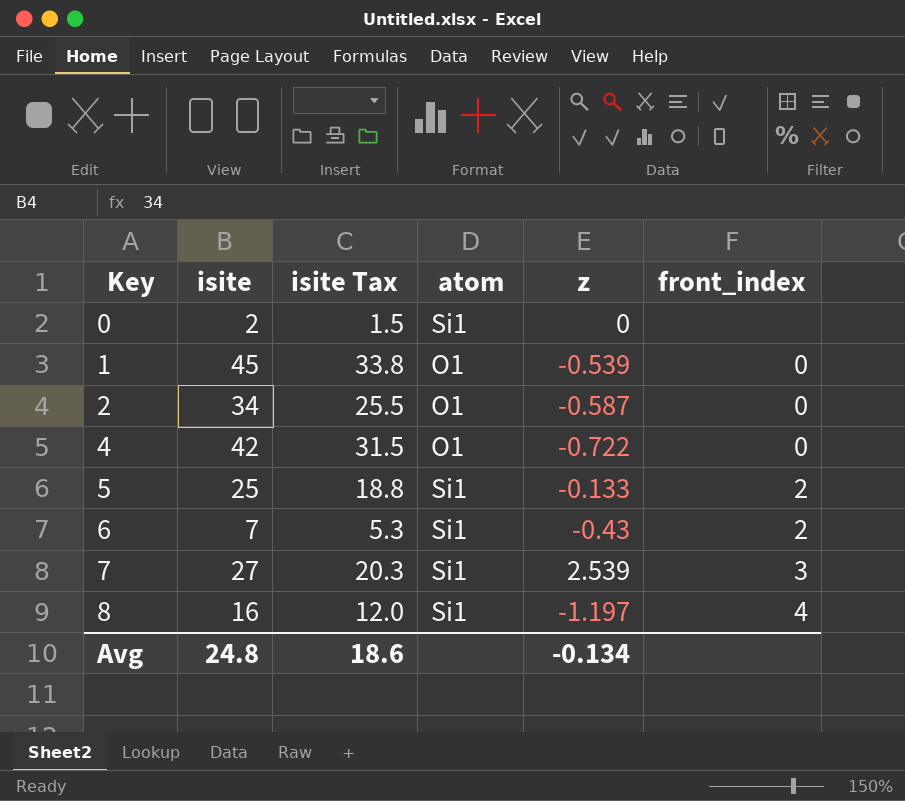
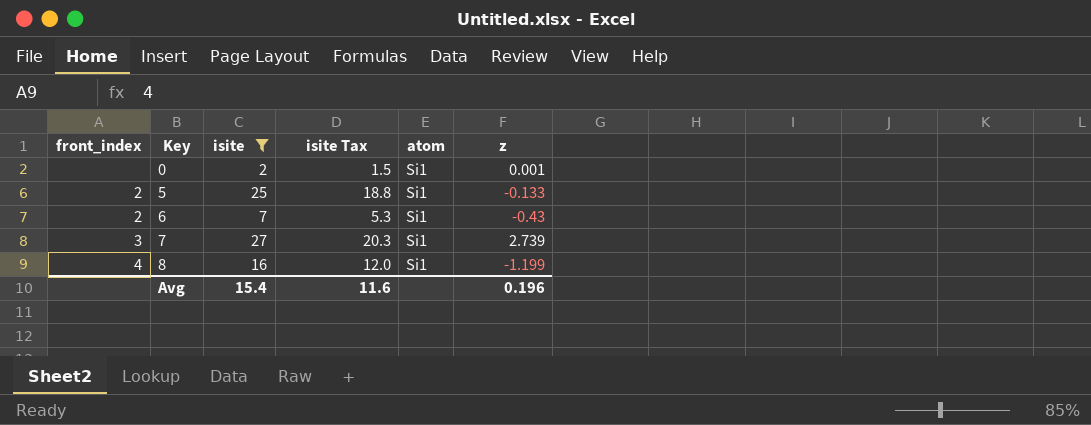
filter: none -> isite <= 27
column front_index | position: 6 -> 1
0 | z: 0 -> 0.001
7 | z: 2.539 -> 2.739
8 | z: -1.197 -> -1.199
Avg | isite: 24.8 -> 15.4
Avg | isite Tax: 18.6 -> 11.6
Avg | z: -0.134 -> 0.196

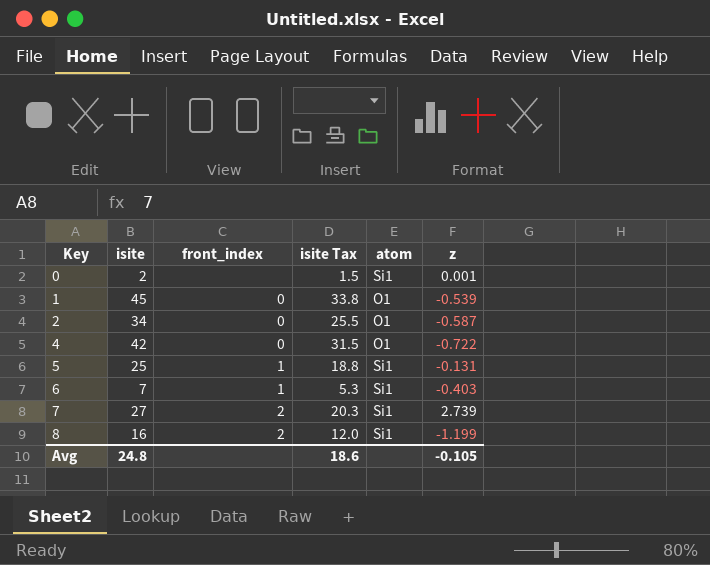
filter: isite <= 27 -> none
column front_index | position: 1 -> 3
5 | front_index: 2 -> 1
5 | z: -0.133 -> -0.131
6 | front_index: 2 -> 1
6 | z: -0.43 -> -0.403
7 | front_index: 3 -> 2
8 | front_index: 4 -> 2
Avg | isite: 15.4 -> 24.8
Avg | isite Tax: 11.6 -> 18.6
Avg | z: 0.196 -> -0.105

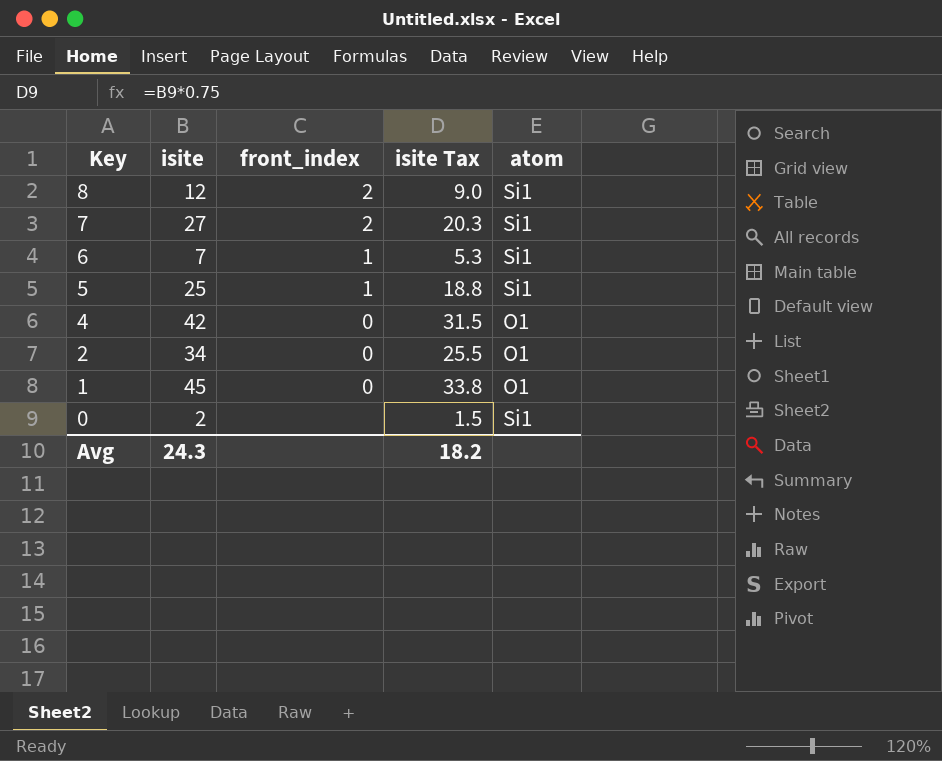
row order: Key ascending -> Key descending
column z | position: 6 -> none
8 | isite: 16 -> 12
8 | isite Tax: 12.0 -> 9.0
Avg | isite: 24.8 -> 24.3
Avg | isite Tax: 18.6 -> 18.2

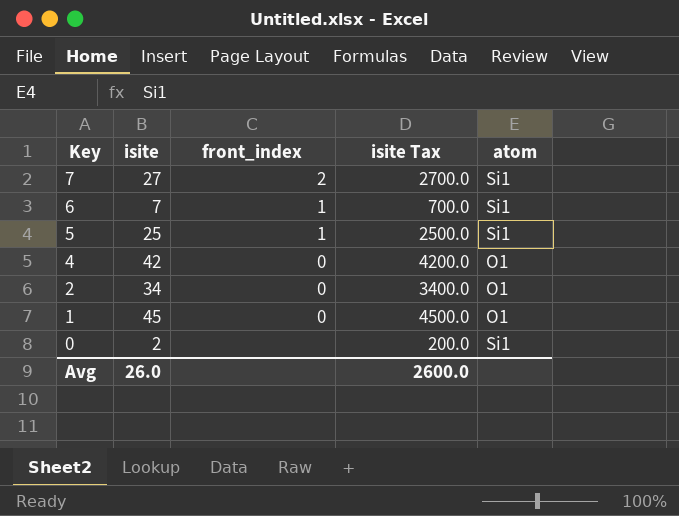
column isite Tax | formula: [isite] * 0.75 -> [isite] * 100
row 8: 12 | 2 | 9.0 | Si1 -> none
Avg | isite: 24.3 -> 26.0
Avg | isite Tax: 18.2 -> 2600.0

